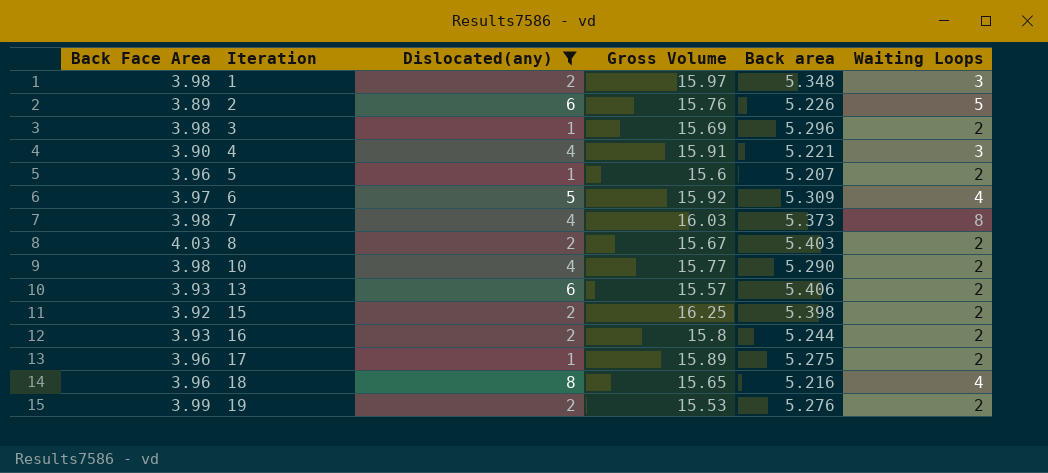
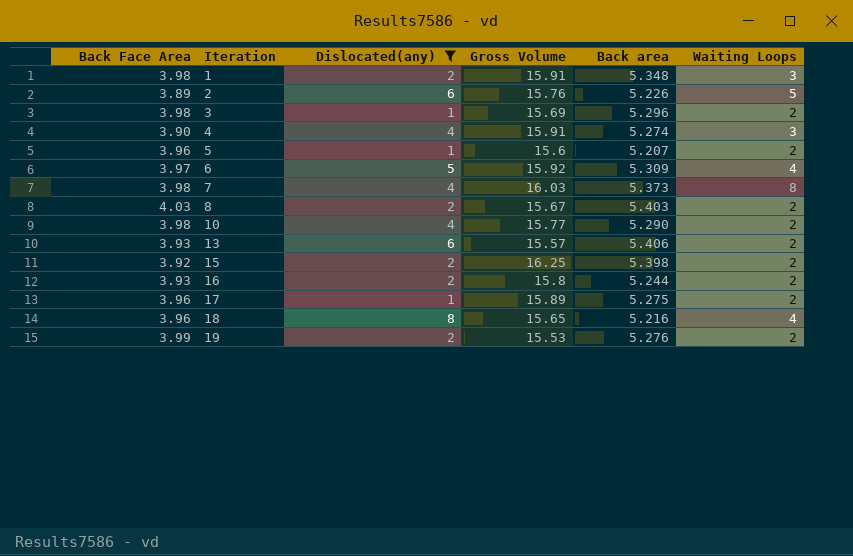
1 | Gross Volume: 15.97 -> 15.91
4 | Back area: 5.221 -> 5.274

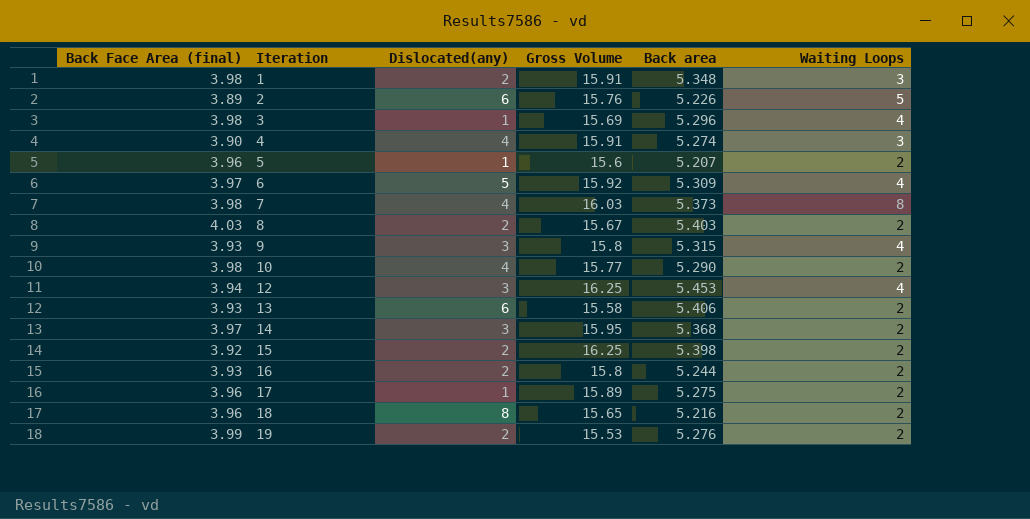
filter: Dislocated(any) != 3 -> none
column name: Back Face Area -> Back Face Area (final)
3 | Waiting Loops: 2 -> 4
13 | Gross Volume: 15.57 -> 15.58
18 | Waiting Loops: 4 -> 2

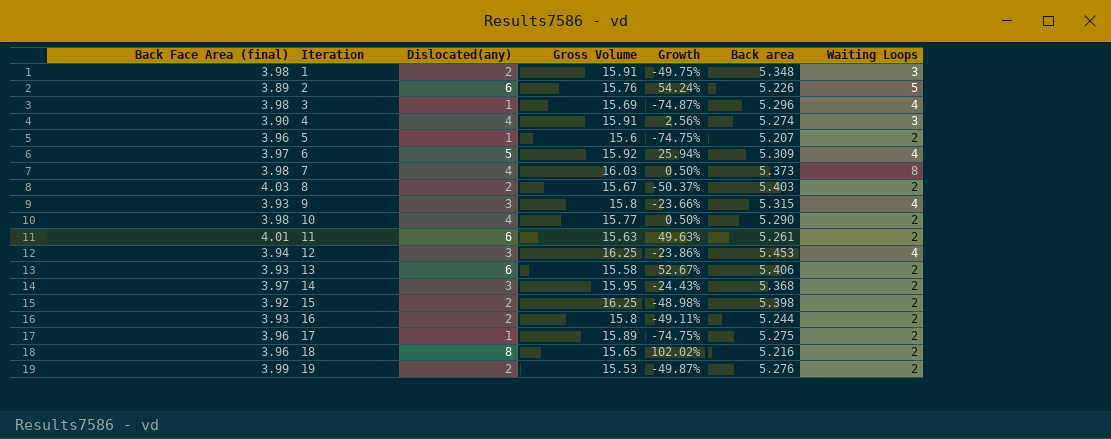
column Growth | formula: none -> ([Dislocated(any)] - [Back Face Area (final)]) / [Back Face Area (final)]
row 11: none -> 4.01 | 6 | 15.63 | 49.63% | 5.261 | 2

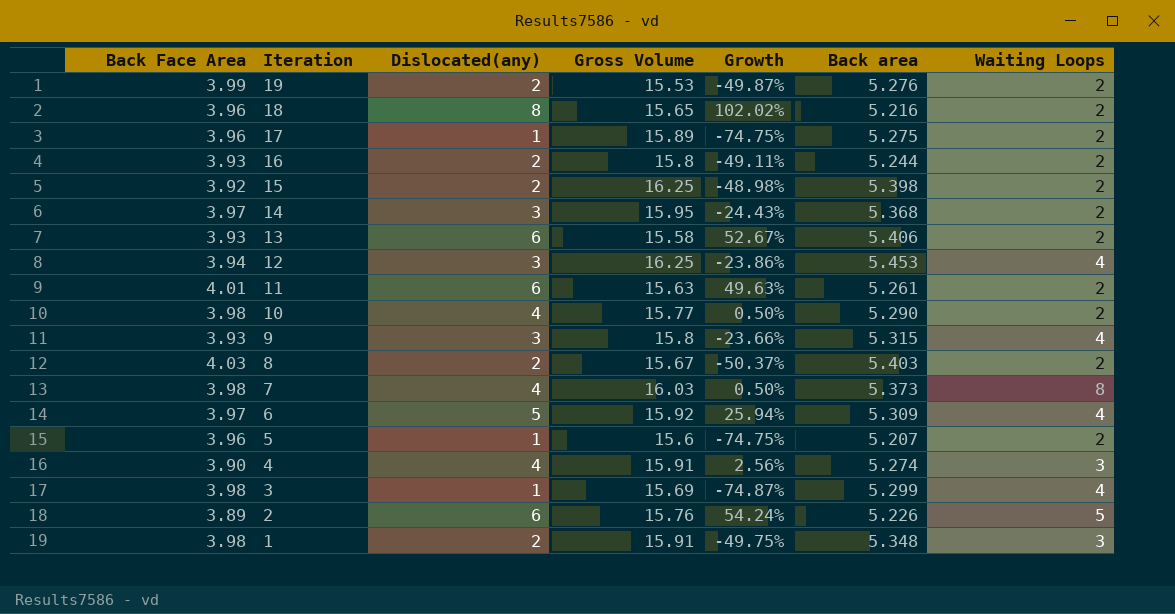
row order: Iteration ascending -> Iteration descending
column name: Back Face Area (final) -> Back Face Area
3 | Back area: 5.296 -> 5.299

